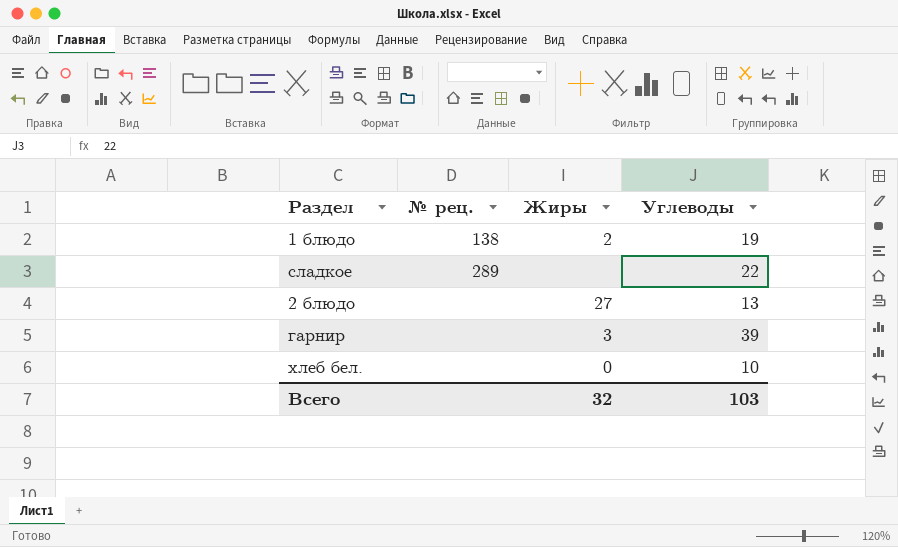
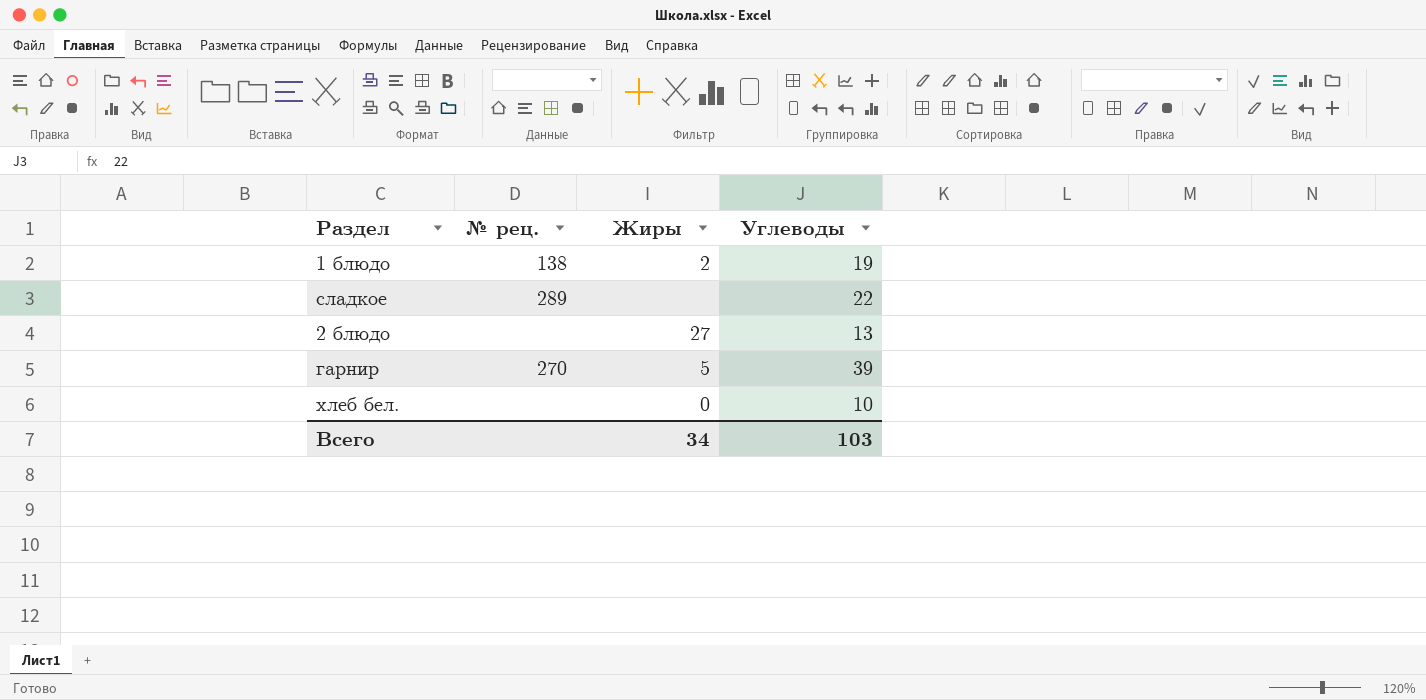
гарнир | № рец.: none -> 270
гарнир | Жиры: 3 -> 5
Всего | Жиры: 32 -> 34

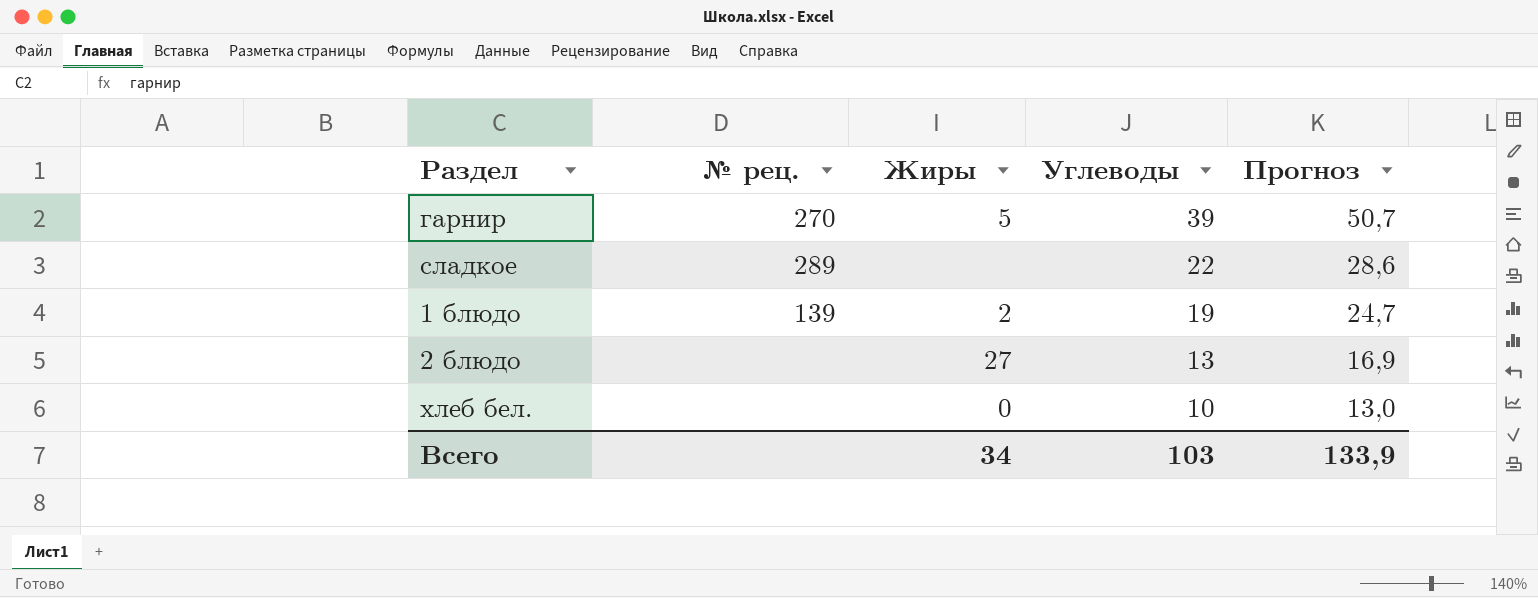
row order: none -> Углеводы descending
column Прогноз | formula: none -> [Углеводы] * 1,3
1 блюдо | № рец.: 138 -> 139

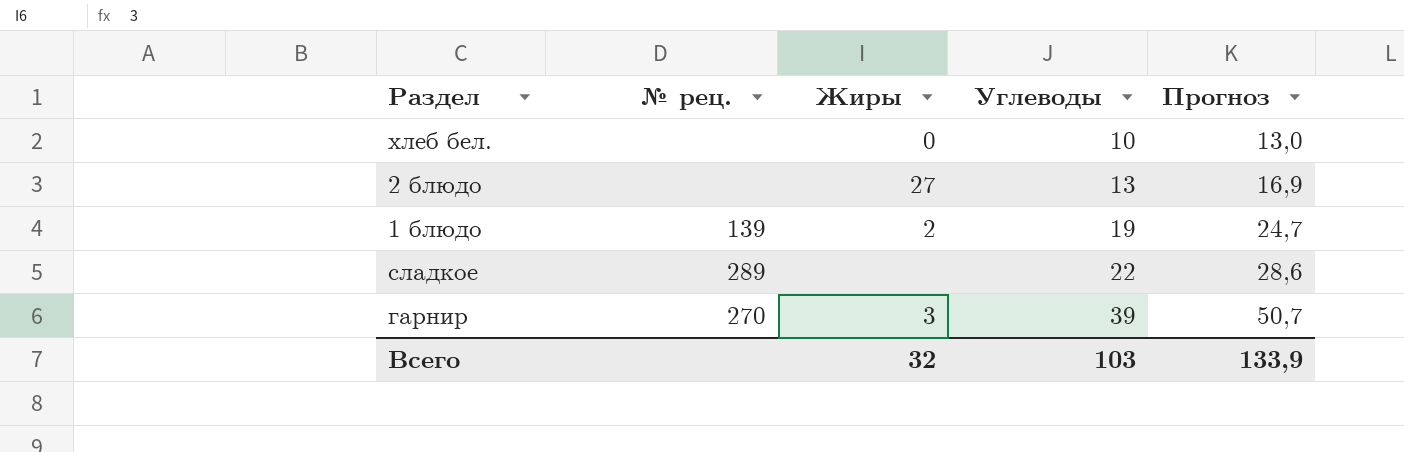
row order: Углеводы descending -> Углеводы ascending
гарнир | Жиры: 5 -> 3
Всего | Жиры: 34 -> 32

